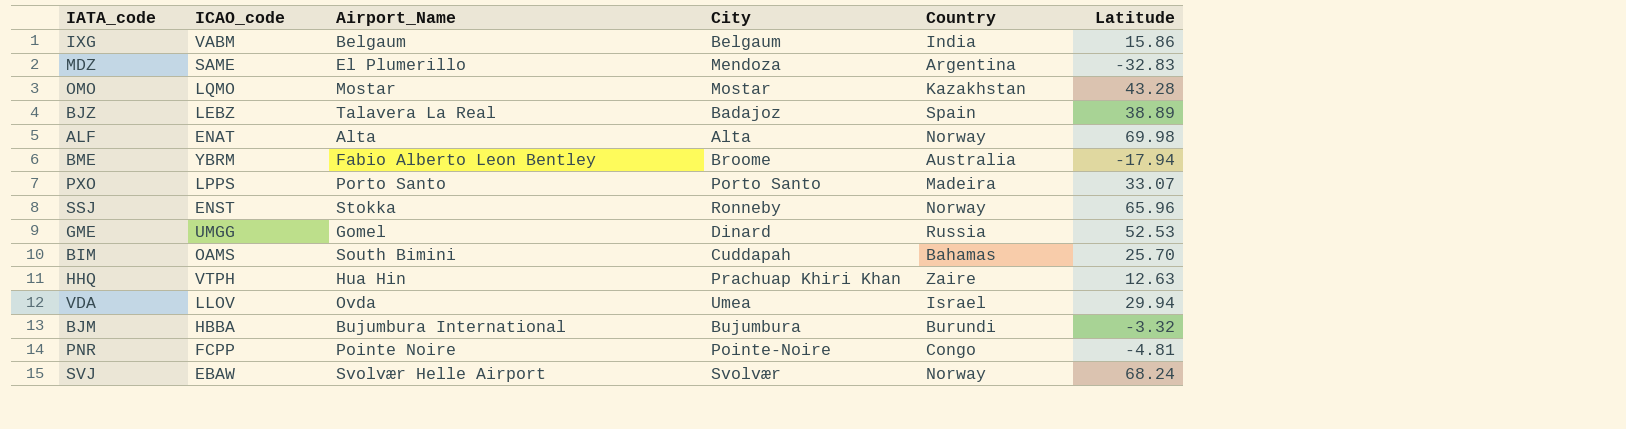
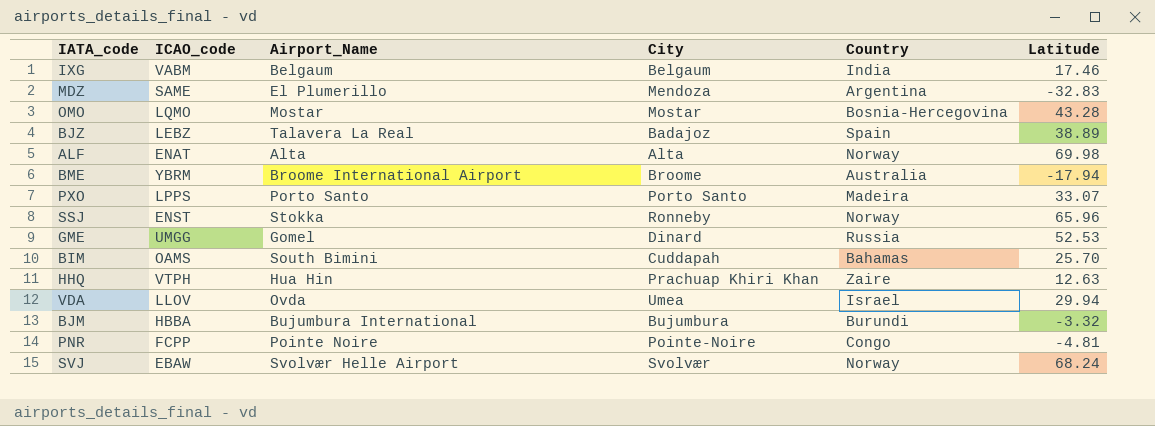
IXG | Latitude: 15.86 -> 17.46
OMO | Country: Kazakhstan -> Bosnia-Hercegovina
BME | Airport_Name: Fabio Alberto Leon Bentley -> Broome International Airport

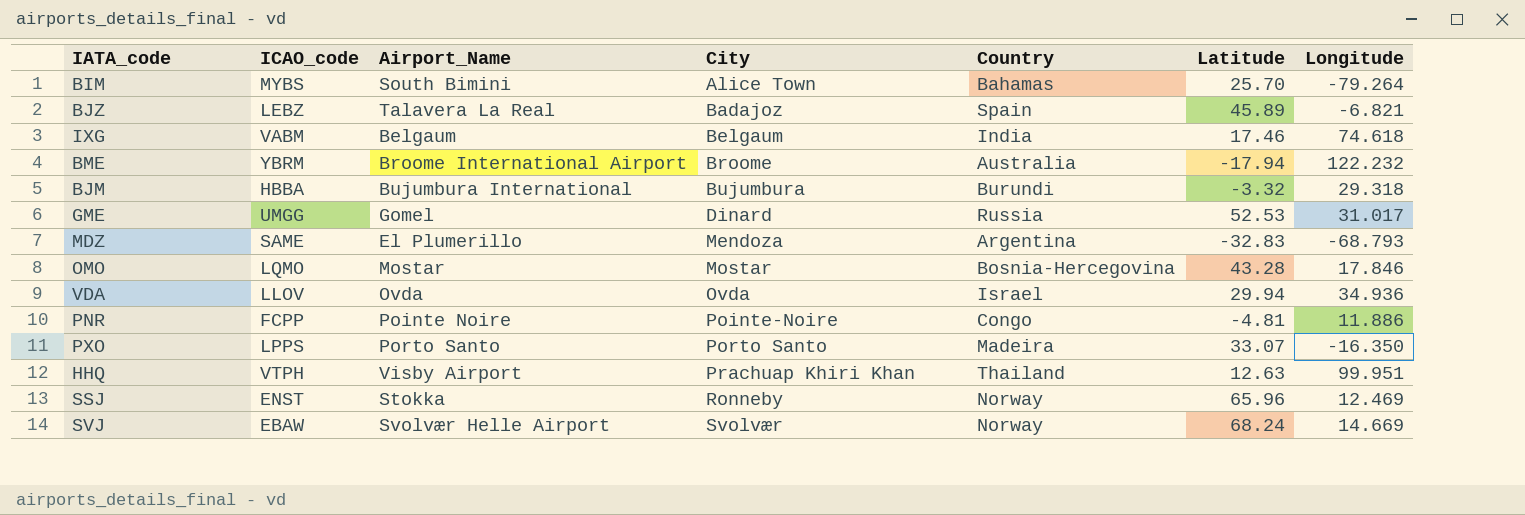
row order: none -> City ascending
column Longitude | position: none -> 7
row ALF: ENAT | Alta | Alta | Norway | 69.98 -> none
BIM | ICAO_code: OAMS -> MYBS
BIM | City: Cuddapah -> Alice Town
BJZ | Latitude: 38.89 -> 45.89
VDA | City: Umea -> Ovda
HHQ | Airport_Name: Hua Hin -> Visby Airport
HHQ | Country: Zaire -> Thailand

